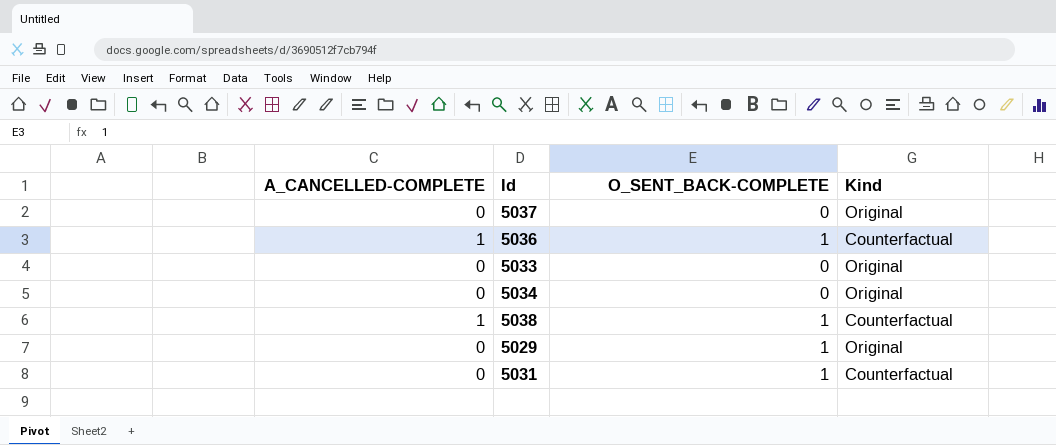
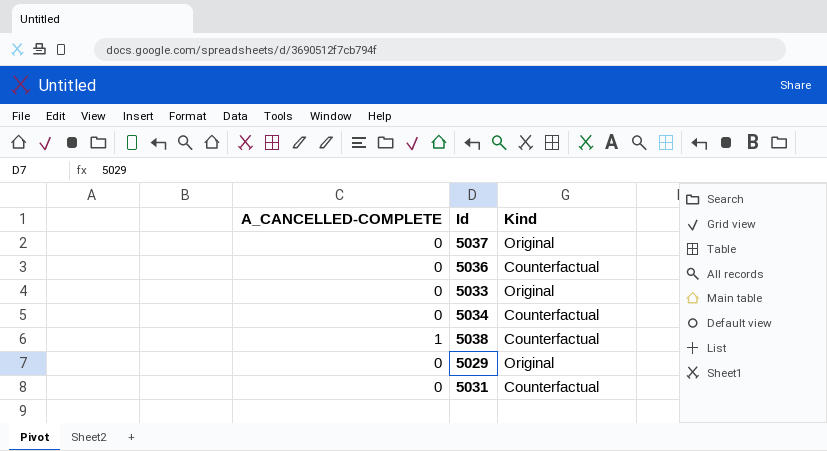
column O_SENT_BACK-COMPLETE | position: 3 -> none
5036 | A_CANCELLED-COMPLETE: 1 -> 0
5034 | Kind: Original -> Counterfactual

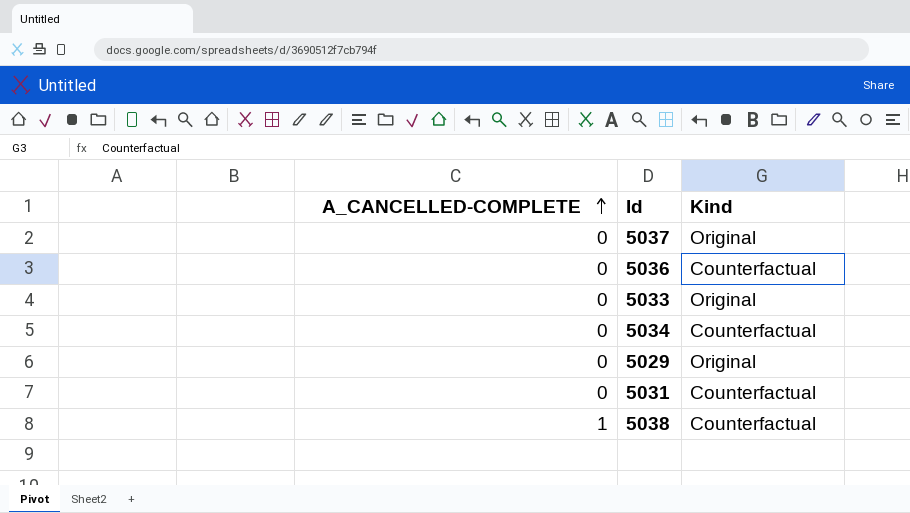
row order: none -> A_CANCELLED-COMPLETE ascending

